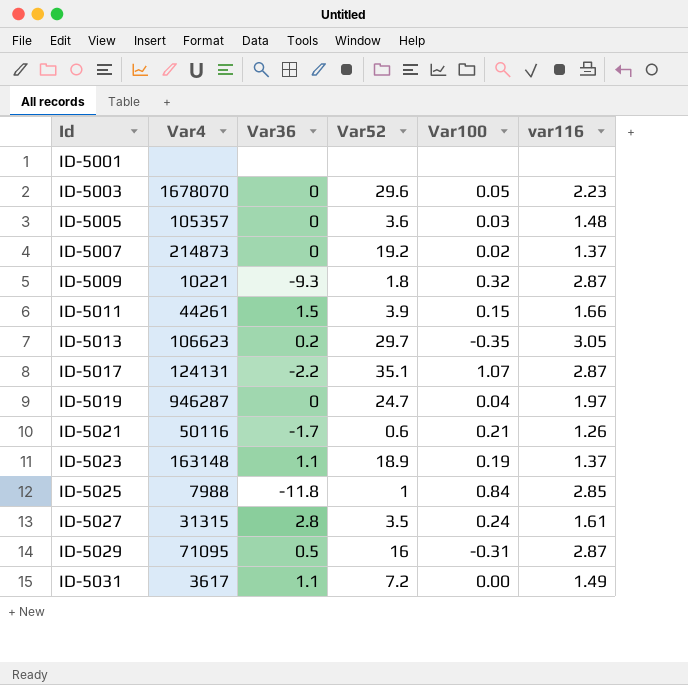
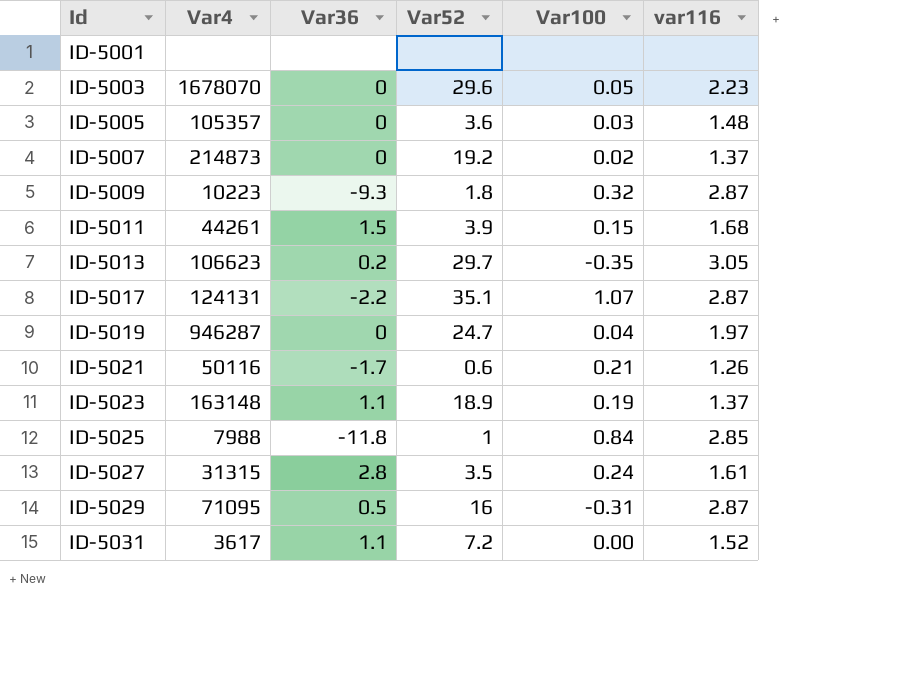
ID-5009 | Var4: 10221 -> 10223
ID-5011 | var116: 1.66 -> 1.68
ID-5031 | var116: 1.49 -> 1.52

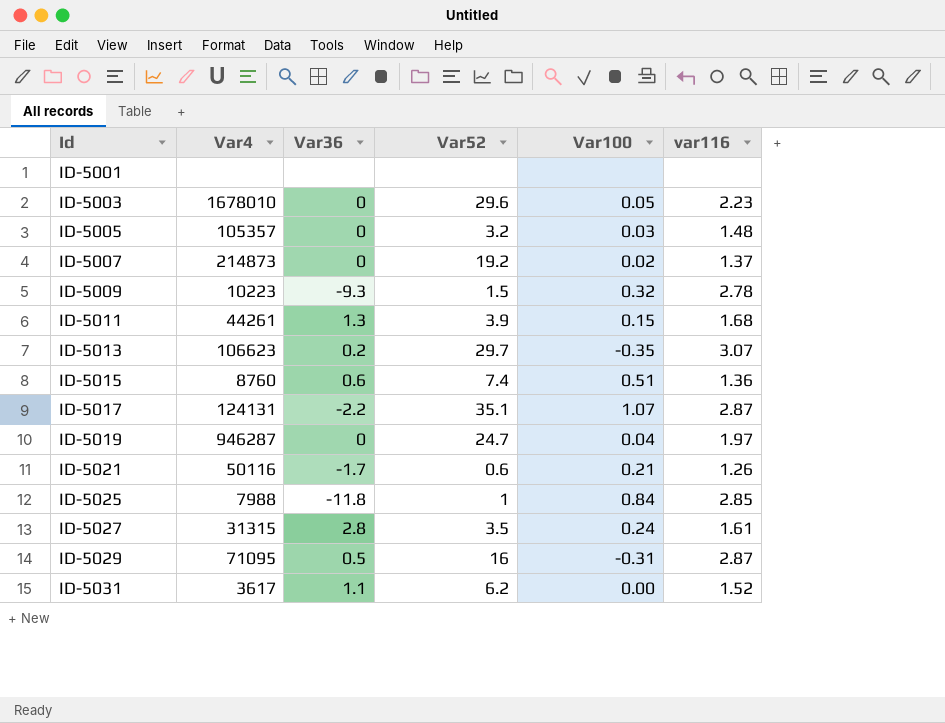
row ID-5023: 163148 | 1.1 | 18.9 | 0.19 | 1.37 -> none
ID-5003 | Var4: 1678070 -> 1678010
ID-5005 | Var52: 3.6 -> 3.2
ID-5009 | Var52: 1.8 -> 1.5
ID-5009 | var116: 2.87 -> 2.78
ID-5011 | Var36: 1.5 -> 1.3
ID-5013 | var116: 3.05 -> 3.07
row ID-5015: none -> 8760 | 0.6 | 7.4 | 0.51 | 1.36
ID-5031 | Var52: 7.2 -> 6.2

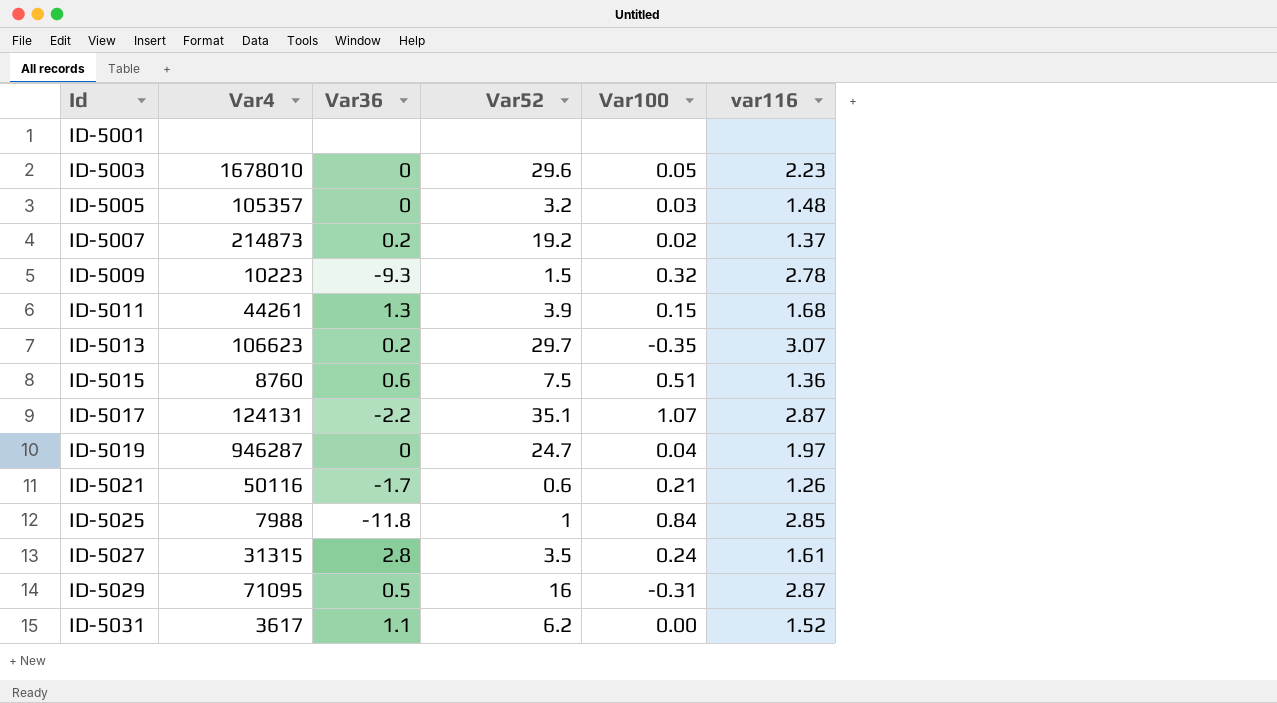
ID-5007 | Var36: 0 -> 0.2
ID-5015 | Var52: 7.4 -> 7.5

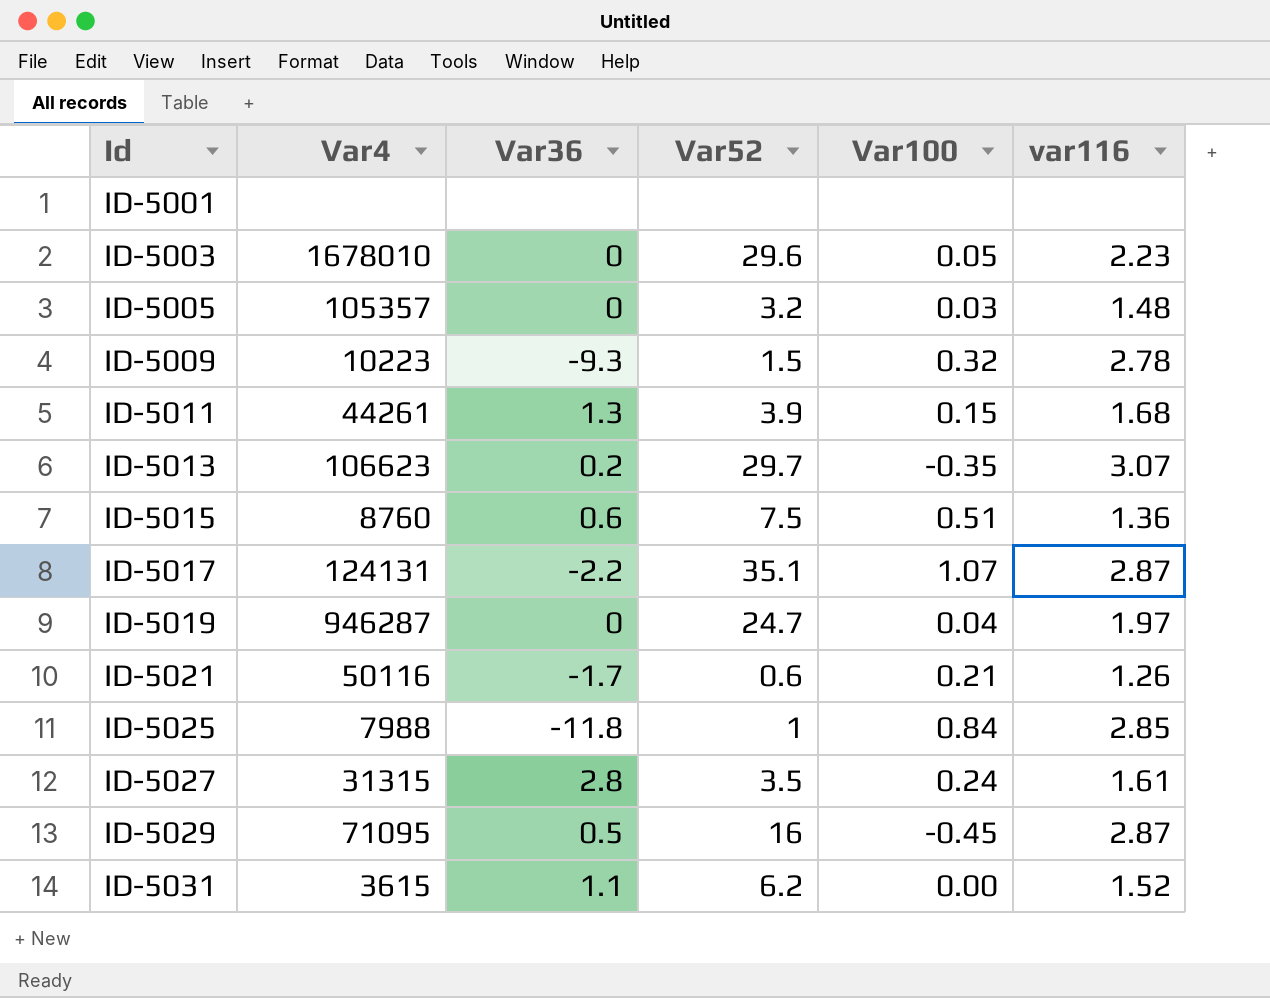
row ID-5007: 214873 | 0.2 | 19.2 | 0.02 | 1.37 -> none
ID-5029 | Var100: -0.31 -> -0.45
ID-5031 | Var4: 3617 -> 3615

